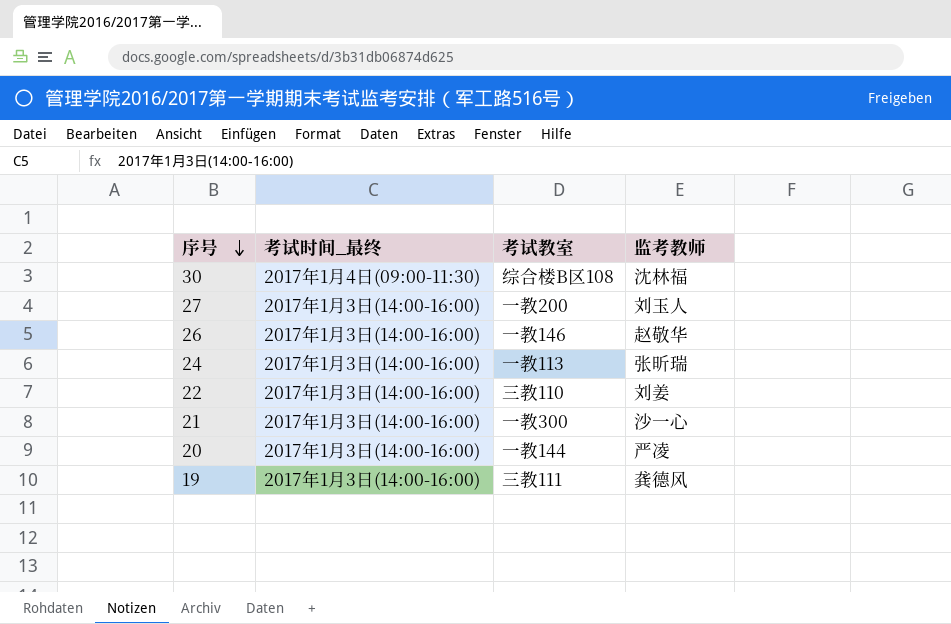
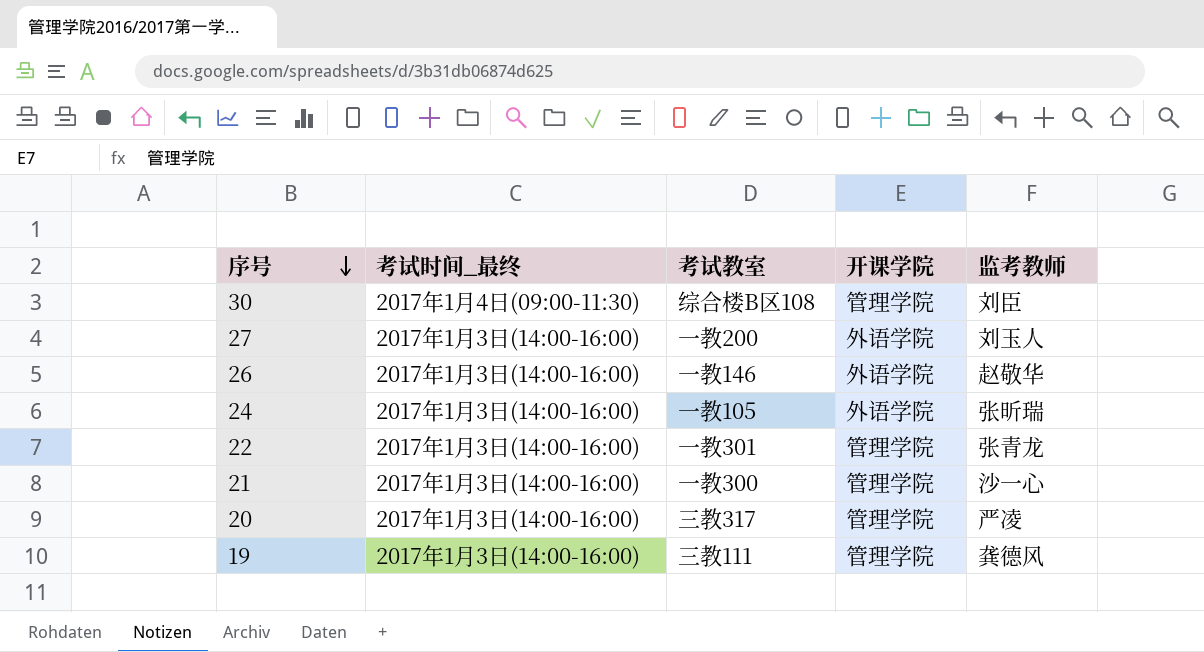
column 开课学院 | position: none -> 4
30 | 监考教师: 沈林福 -> 刘臣
24 | 考试教室: 一教113 -> 一教105
22 | 考试教室: 三教110 -> 一教301
22 | 监考教师: 刘姜 -> 张青龙
20 | 考试教室: 一教144 -> 三教317

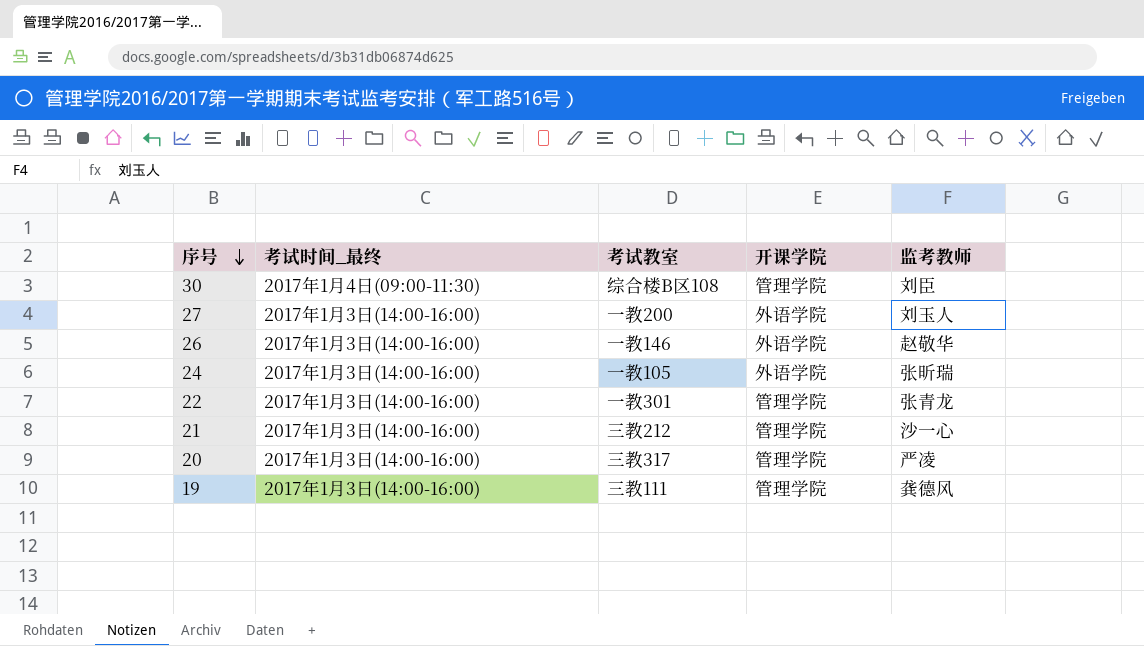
21 | 考试教室: 一教300 -> 三教212

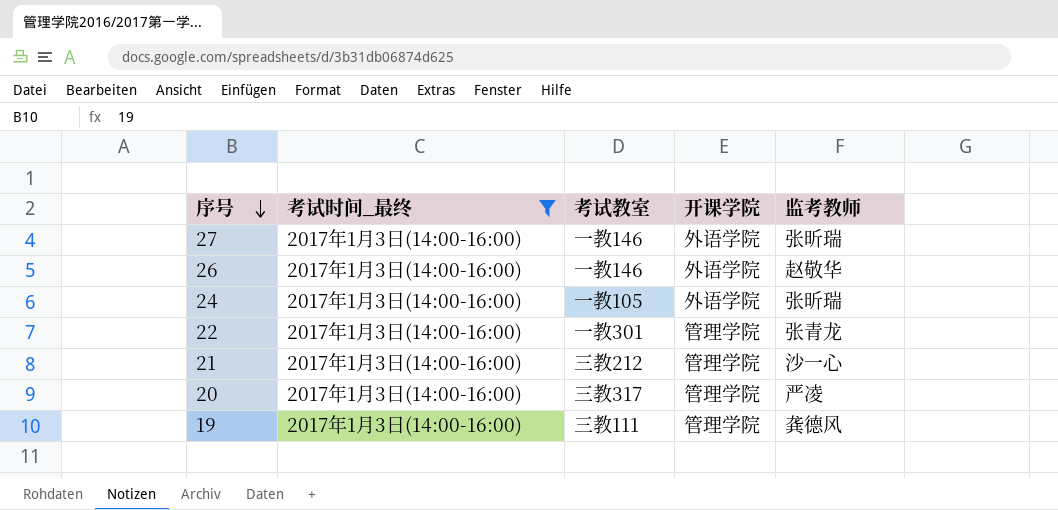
filter: none -> 考试时间_最终 = 2017年1月3日(14:00-16:00)
27 | 考试教室: 一教200 -> 一教146
27 | 监考教师: 刘玉人 -> 张昕瑞

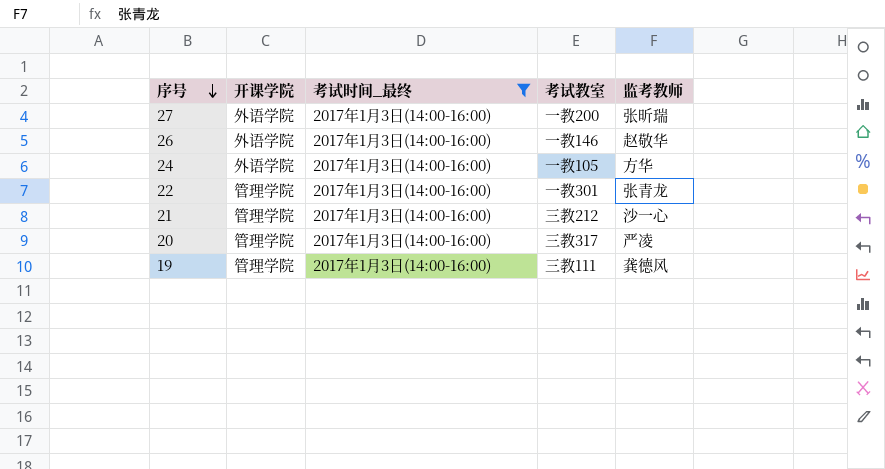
column 开课学院 | position: 4 -> 2
27 | 考试教室: 一教146 -> 一教200
24 | 监考教师: 张昕瑞 -> 方华

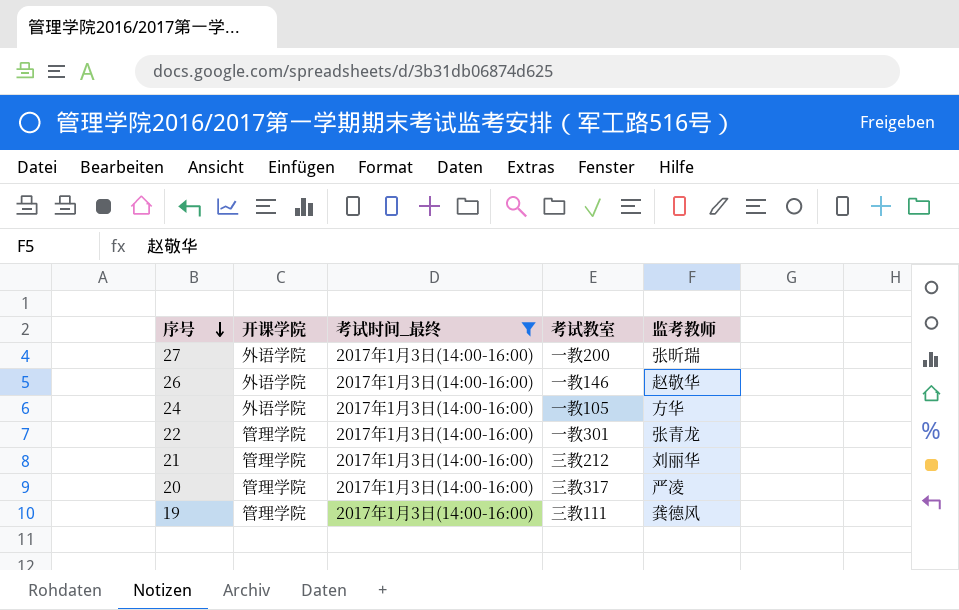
21 | 监考教师: 沙一心 -> 刘丽华

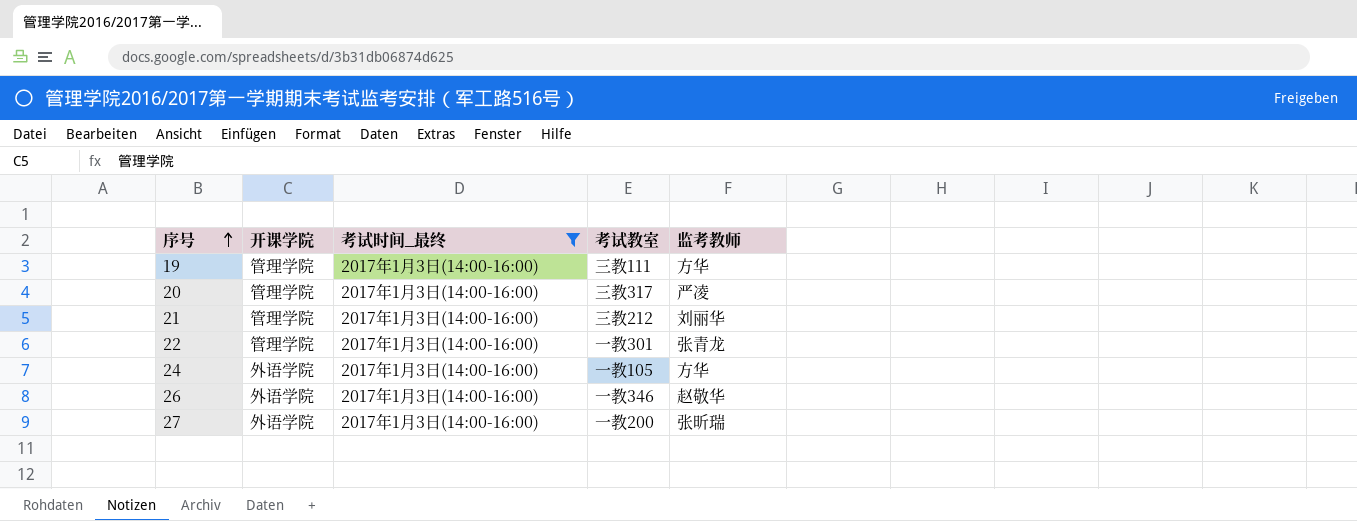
row order: 序号 descending -> 序号 ascending
19 | 监考教师: 龚德风 -> 方华
26 | 考试教室: 一教146 -> 一教346

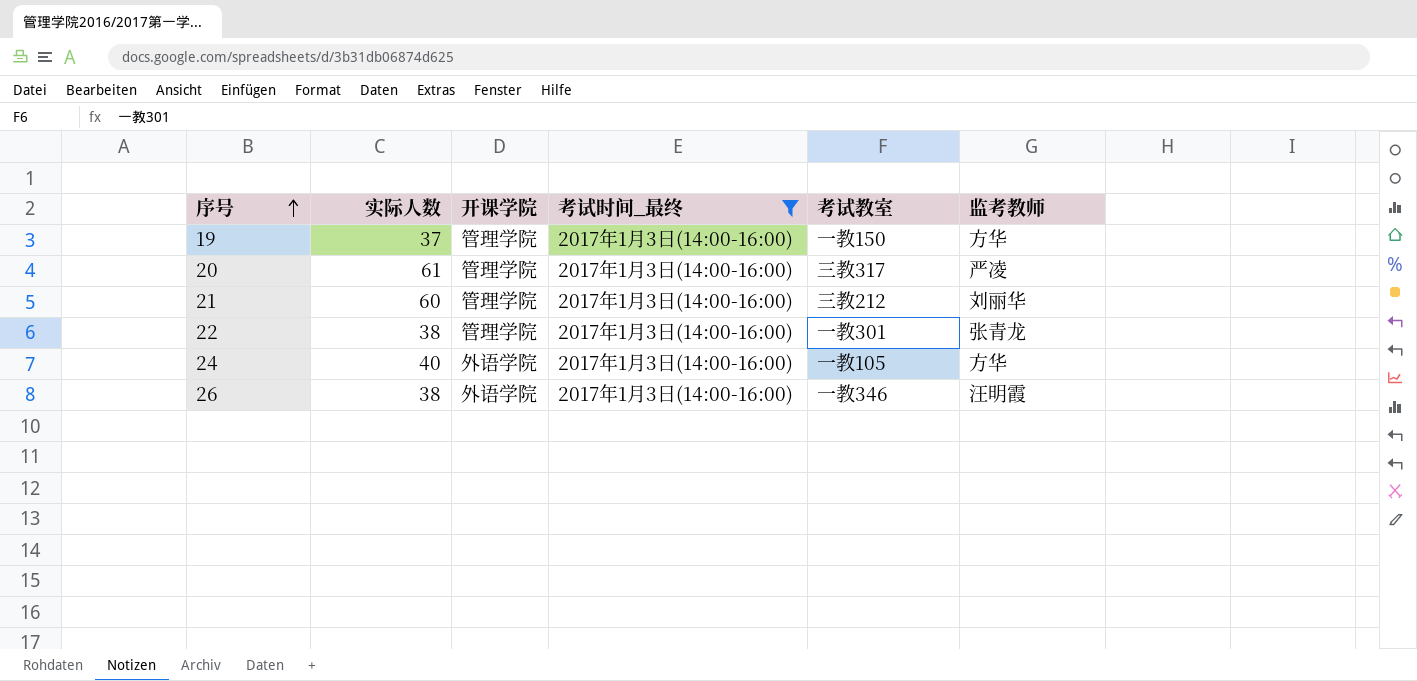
column 实际人数 | position: none -> 2
row 27: 外语学院 | 2017年1月3日(14:00-16:00) | 一教200 | 张昕瑞 -> none
19 | 考试教室: 三教111 -> 一教150
26 | 监考教师: 赵敬华 -> 汪明霞

